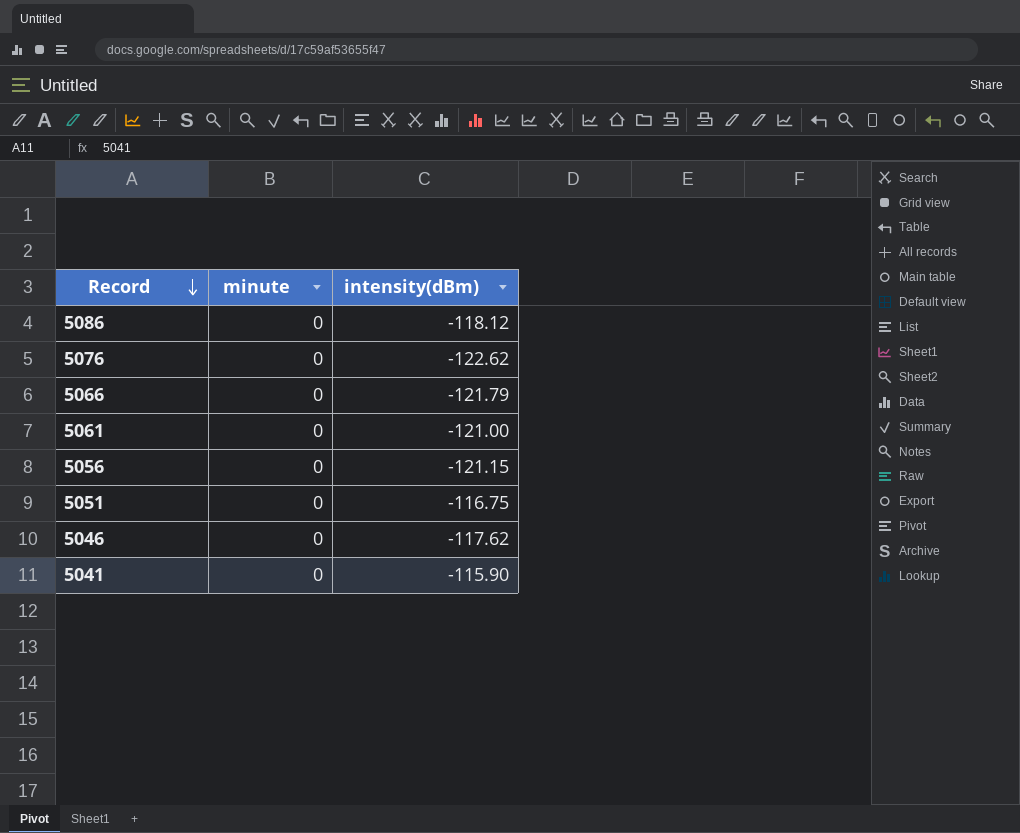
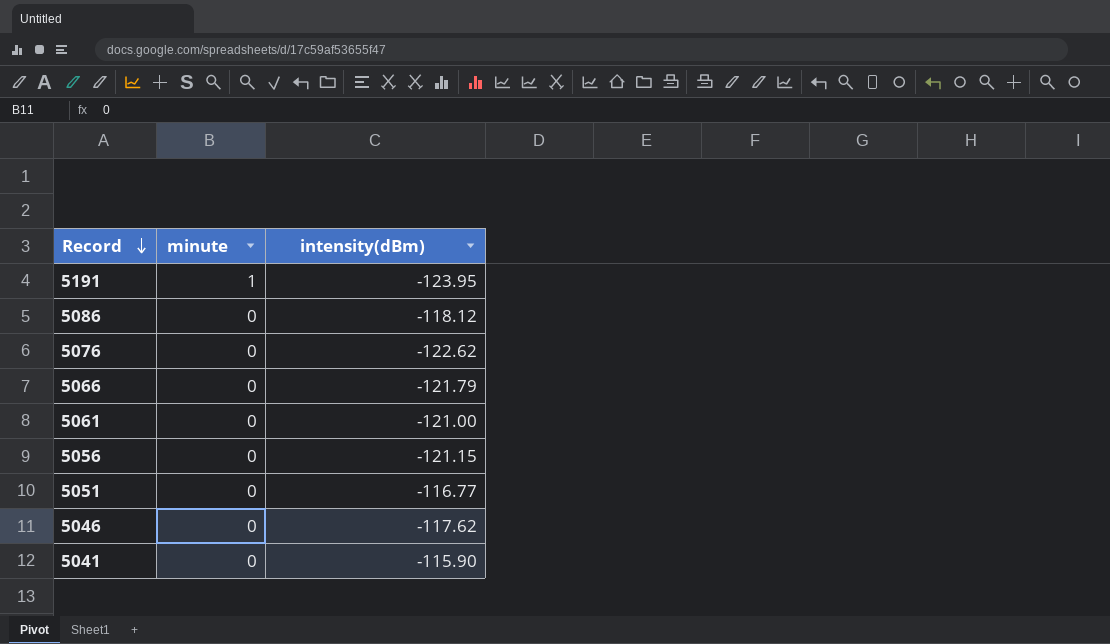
row 5191: none -> 1 | -123.95
5051 | intensity(dBm): -116.75 -> -116.77

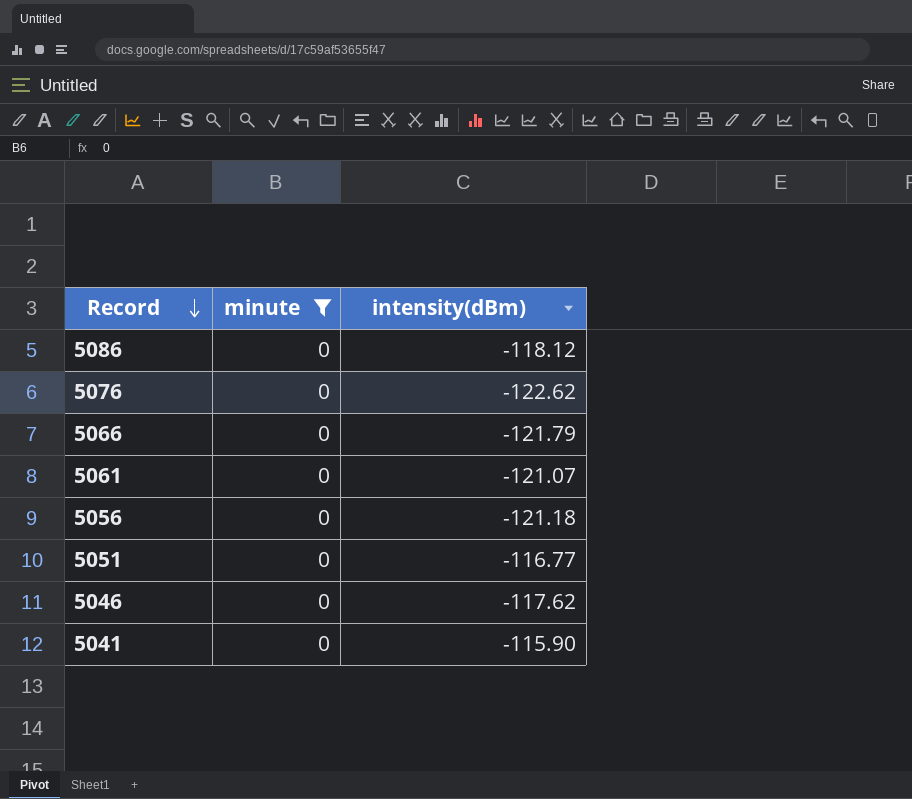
filter: none -> minute = 0
5061 | intensity(dBm): -121.00 -> -121.07
5056 | intensity(dBm): -121.15 -> -121.18

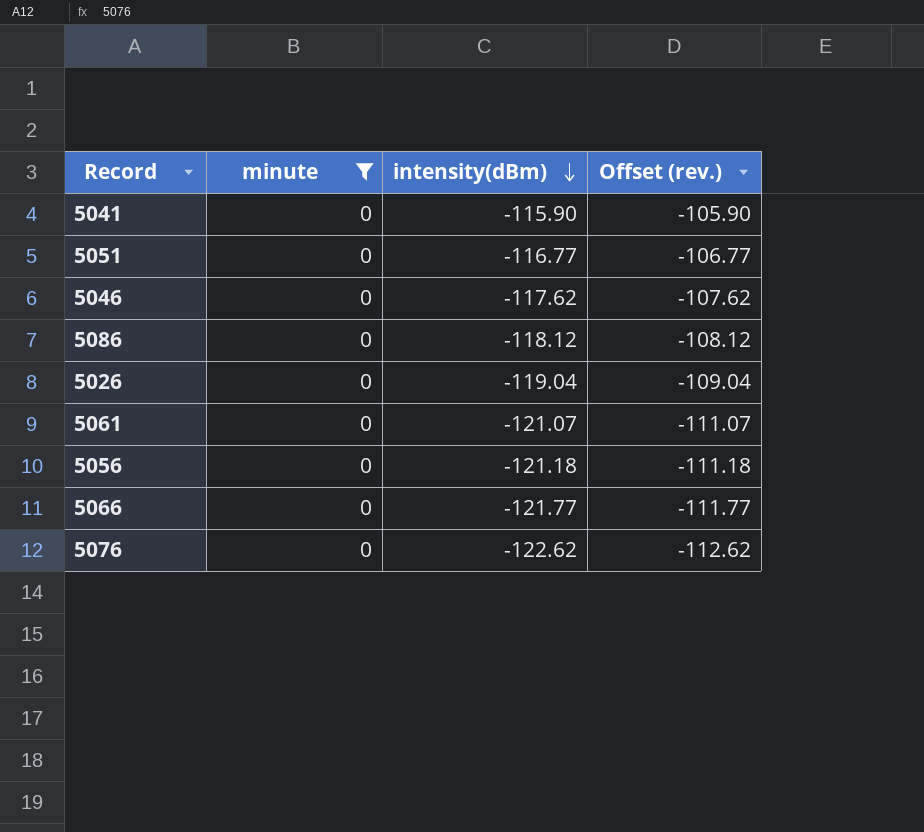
row order: Record descending -> intensity(dBm) descending
column Offset (rev.) | formula: none -> [intensity(dBm)] + 10
row 5026: none -> 0 | -119.04 | -109.04
5066 | intensity(dBm): -121.79 -> -121.77

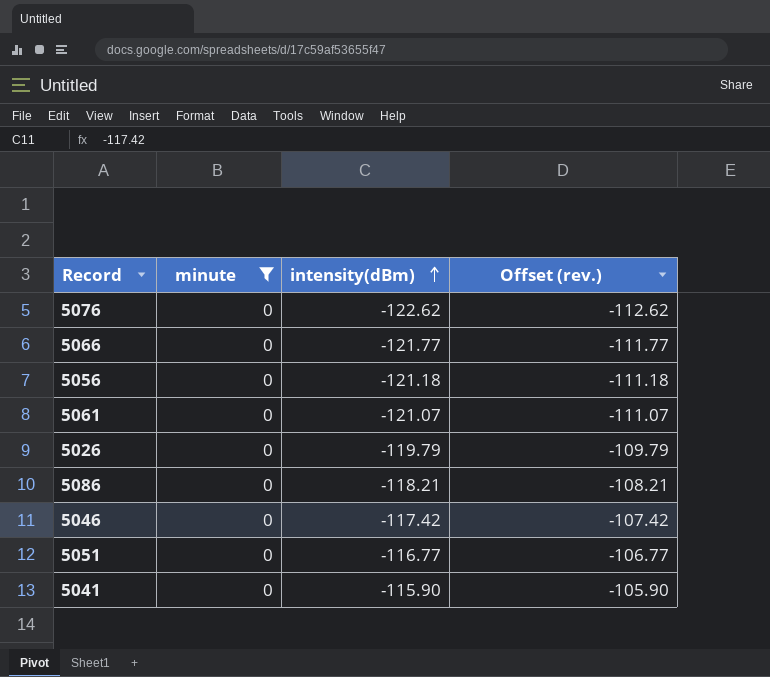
row order: intensity(dBm) descending -> intensity(dBm) ascending
5026 | intensity(dBm): -119.04 -> -119.79
5026 | Offset (rev.): -109.04 -> -109.79
5086 | intensity(dBm): -118.12 -> -118.21
5086 | Offset (rev.): -108.12 -> -108.21
5046 | intensity(dBm): -117.62 -> -117.42
5046 | Offset (rev.): -107.62 -> -107.42

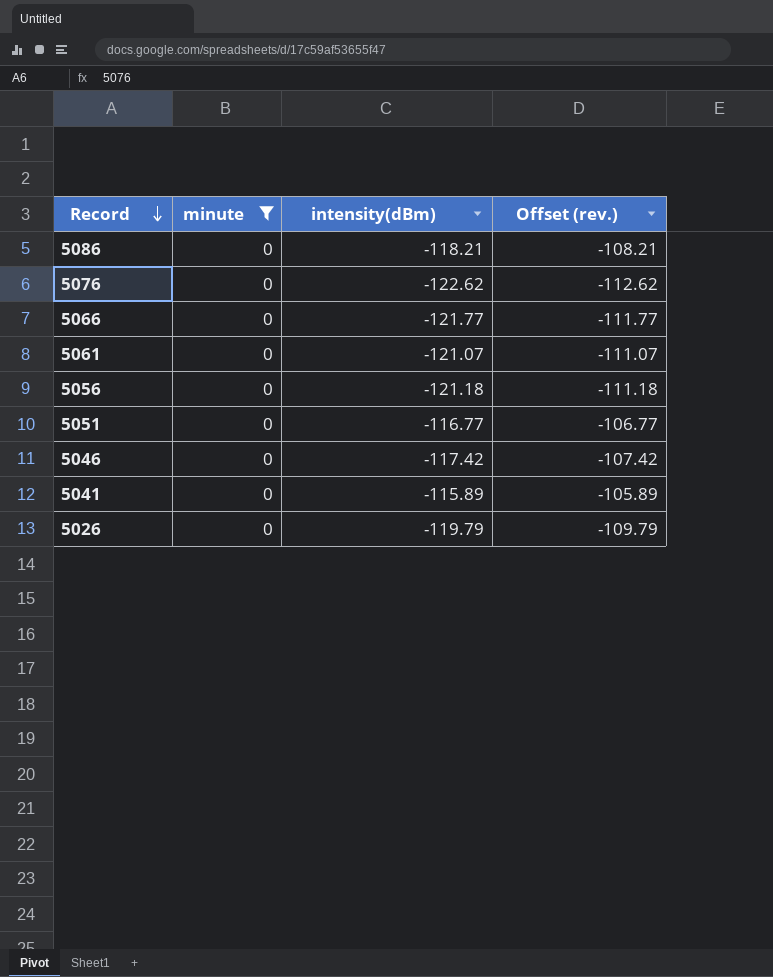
row order: intensity(dBm) ascending -> Record descending
5041 | intensity(dBm): -115.90 -> -115.89
5041 | Offset (rev.): -105.90 -> -105.89

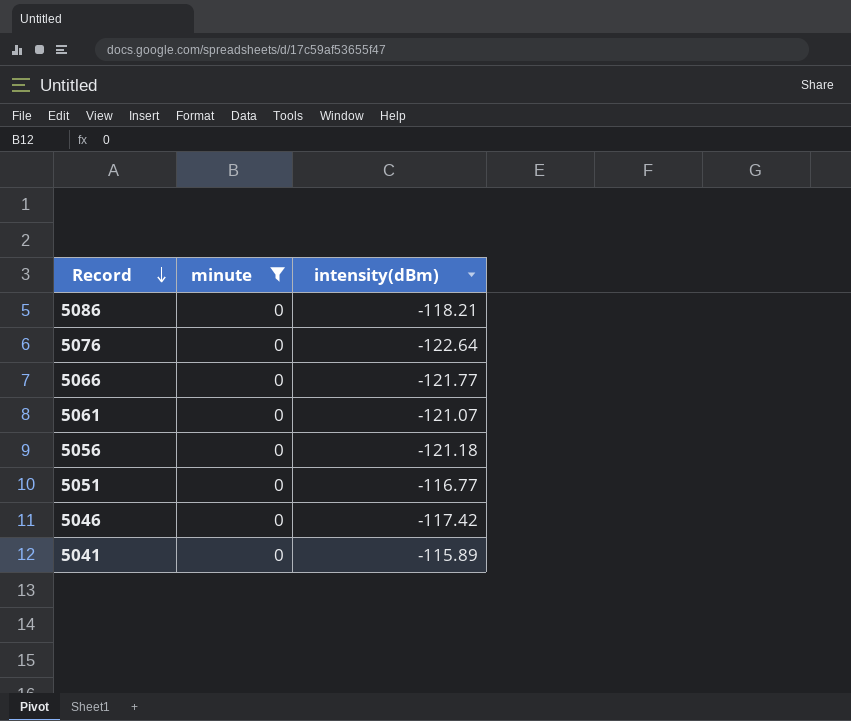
column Offset (rev.) | formula: [intensity(dBm)] + 10 -> none
row 5026: 0 | -119.79 | -109.79 -> none
5076 | intensity(dBm): -122.62 -> -122.64

